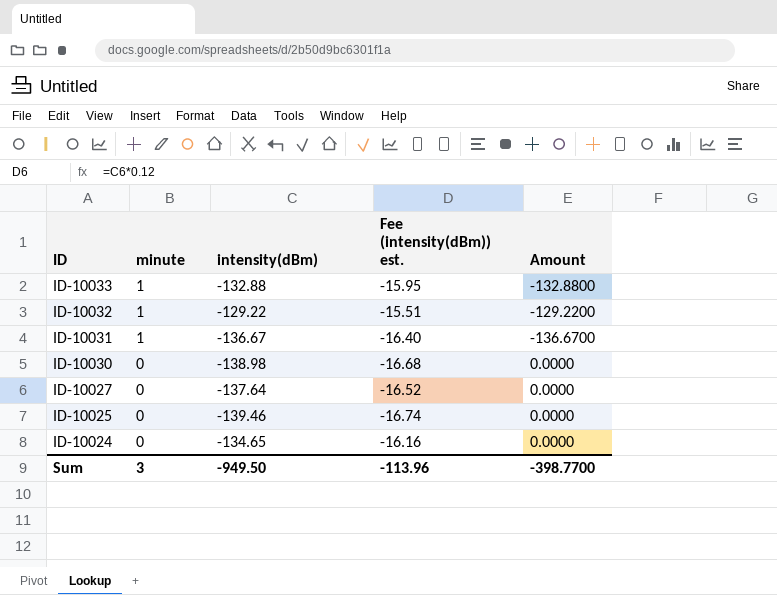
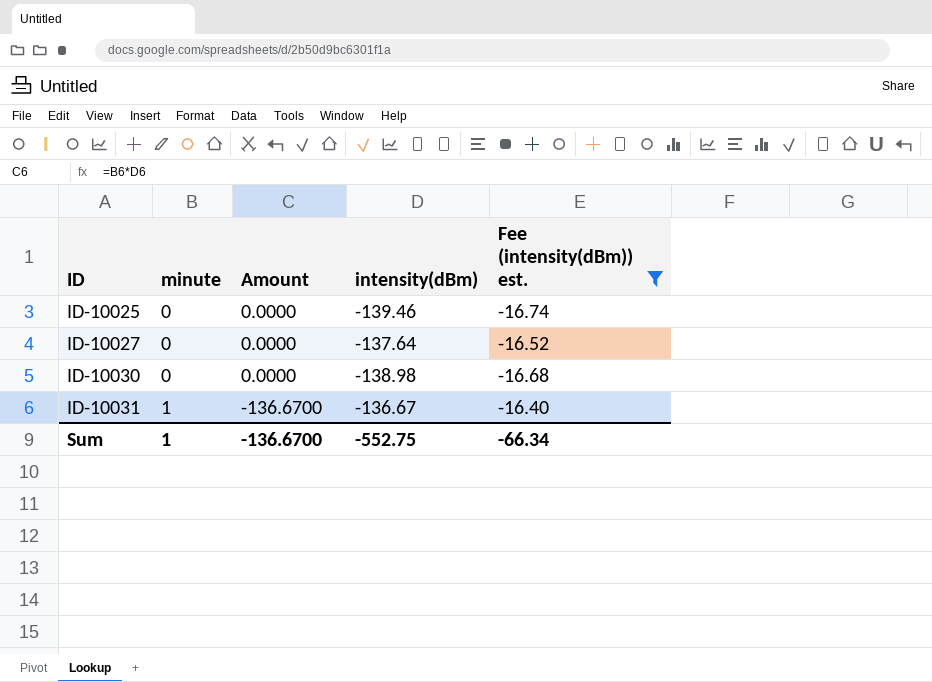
filter: none -> Fee (intensity(dBm)) est. <= -16.40
row order: ID descending -> ID ascending
column Amount | position: 5 -> 3
Sum | minute: 3 -> 1
Sum | Amount: -398.7700 -> -136.6700
Sum | intensity(dBm): -949.50 -> -552.75
Sum | Fee (intensity(dBm)) est.: -113.96 -> -66.34

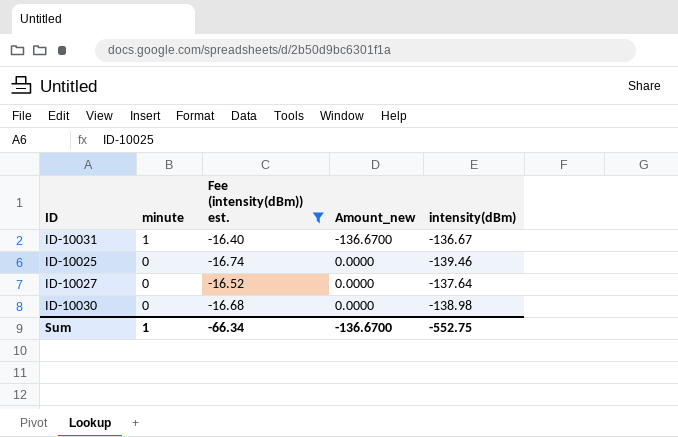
row order: ID ascending -> minute descending
column Fee (intensity(dBm)) est. | position: 5 -> 3
column name: Amount -> Amount_new

